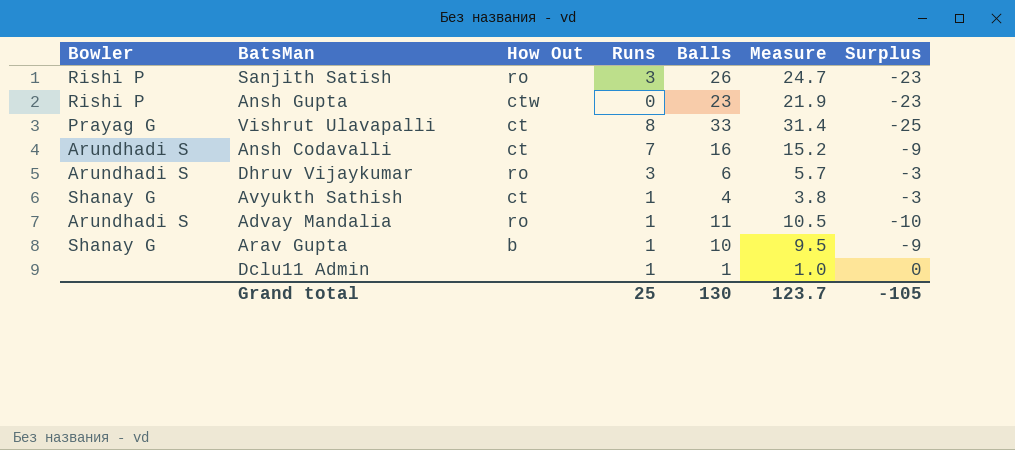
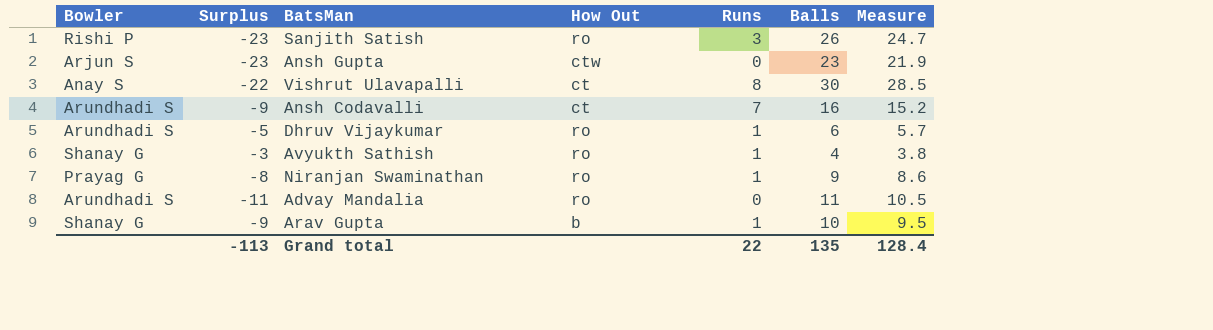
column Surplus | position: 7 -> 2
row Dclu11 Admin: none | none | 1 | 1 | 1.0 | 0 -> none
Ansh Gupta | Bowler: Rishi P -> Arjun S
Vishrut Ulavapalli | Bowler: Prayag G -> Anay S
Vishrut Ulavapalli | Surplus: -25 -> -22
Vishrut Ulavapalli | Balls: 33 -> 30
Vishrut Ulavapalli | Measure: 31.4 -> 28.5
Dhruv Vijaykumar | Surplus: -3 -> -5
Dhruv Vijaykumar | Runs: 3 -> 1
Avyukth Sathish | How Out: ct -> ro
row Niranjan Swaminathan: none -> Prayag G | -8 | ro | 1 | 9 | 8.6
Advay Mandalia | Surplus: -10 -> -11
Advay Mandalia | Runs: 1 -> 0
Grand total | Surplus: -105 -> -113
Grand total | Runs: 25 -> 22
Grand total | Balls: 130 -> 135
Grand total | Measure: 123.7 -> 128.4

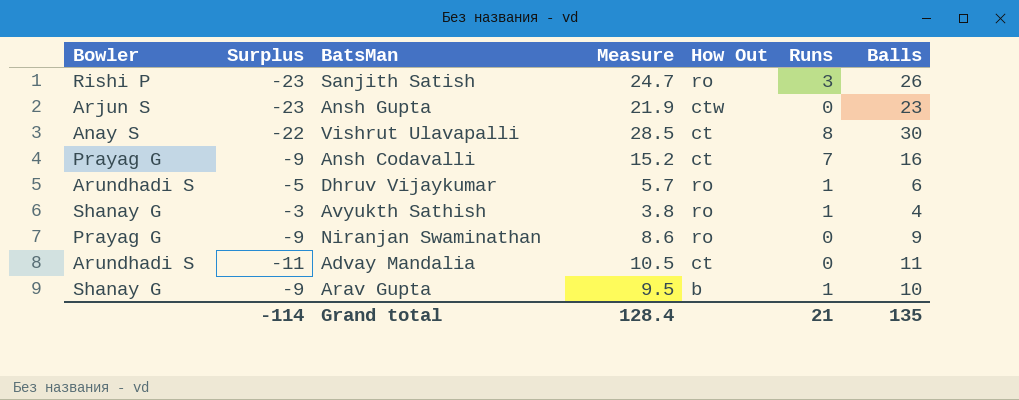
column Measure | position: 7 -> 4
Ansh Codavalli | Bowler: Arundhadi S -> Prayag G
Niranjan Swaminathan | Surplus: -8 -> -9
Niranjan Swaminathan | Runs: 1 -> 0
Advay Mandalia | How Out: ro -> ct
Grand total | Surplus: -113 -> -114
Grand total | Runs: 22 -> 21

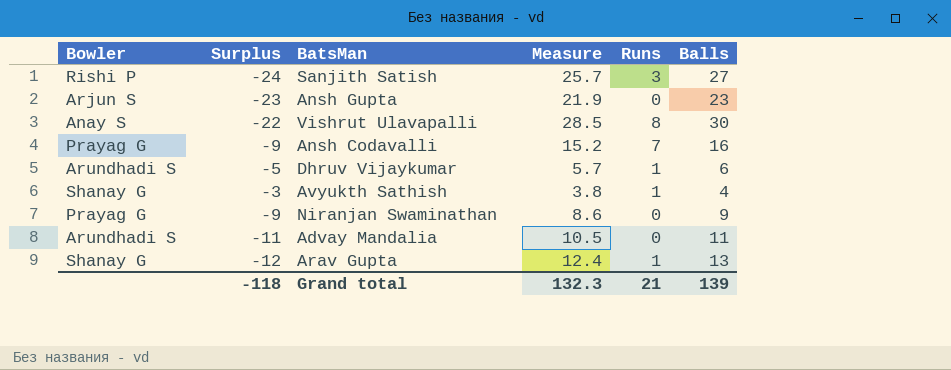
column How Out | position: 5 -> none
Sanjith Satish | Surplus: -23 -> -24
Sanjith Satish | Measure: 24.7 -> 25.7
Sanjith Satish | Balls: 26 -> 27
Arav Gupta | Surplus: -9 -> -12
Arav Gupta | Measure: 9.5 -> 12.4
Arav Gupta | Balls: 10 -> 13
Grand total | Surplus: -114 -> -118
Grand total | Measure: 128.4 -> 132.3
Grand total | Balls: 135 -> 139

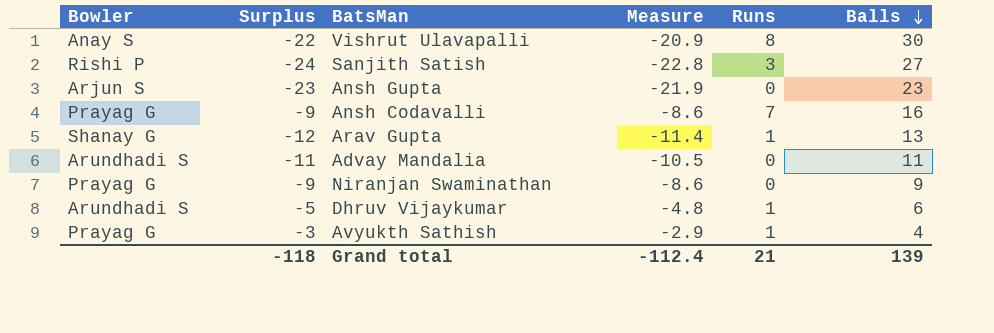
row order: none -> Balls descending
column Measure | formula: [Balls] * 0.95 -> [Surplus] * 0.95
Avyukth Sathish | Bowler: Shanay G -> Prayag G
Grand total | Measure: 132.3 -> -112.4

